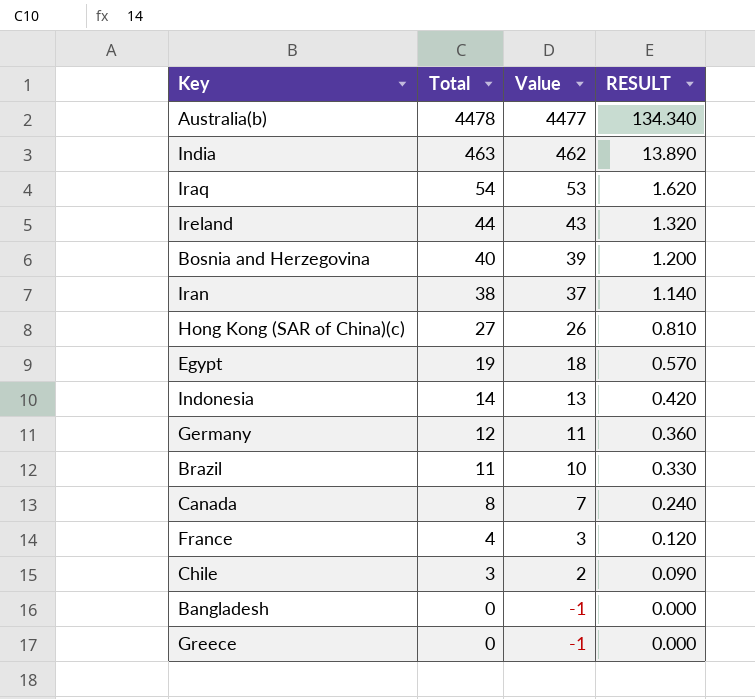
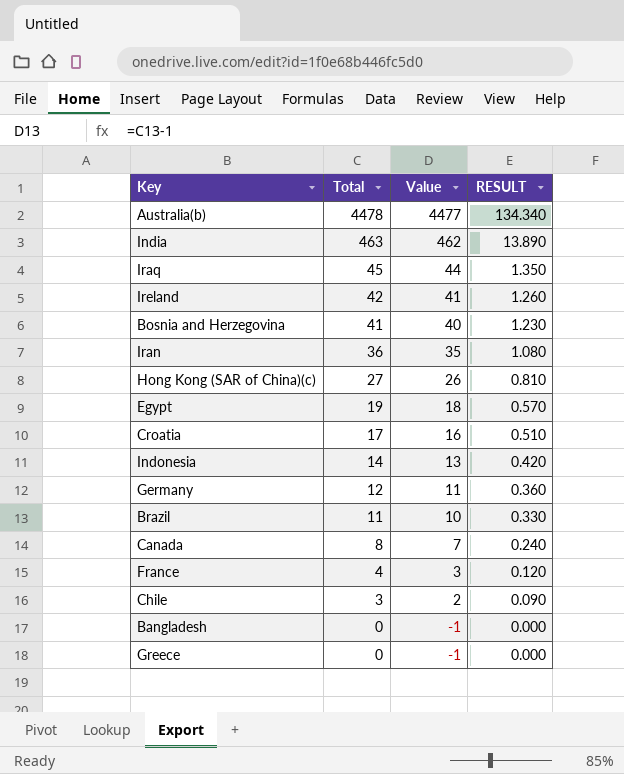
Iraq | Total: 54 -> 45
Iraq | Value: 53 -> 44
Iraq | RESULT: 1.620 -> 1.350
Ireland | Total: 44 -> 42
Ireland | Value: 43 -> 41
Ireland | RESULT: 1.320 -> 1.260
Bosnia and Herzegovina | Total: 40 -> 41
Bosnia and Herzegovina | Value: 39 -> 40
Bosnia and Herzegovina | RESULT: 1.200 -> 1.230
Iran | Total: 38 -> 36
Iran | Value: 37 -> 35
Iran | RESULT: 1.140 -> 1.080
row Croatia: none -> 17 | 16 | 0.510

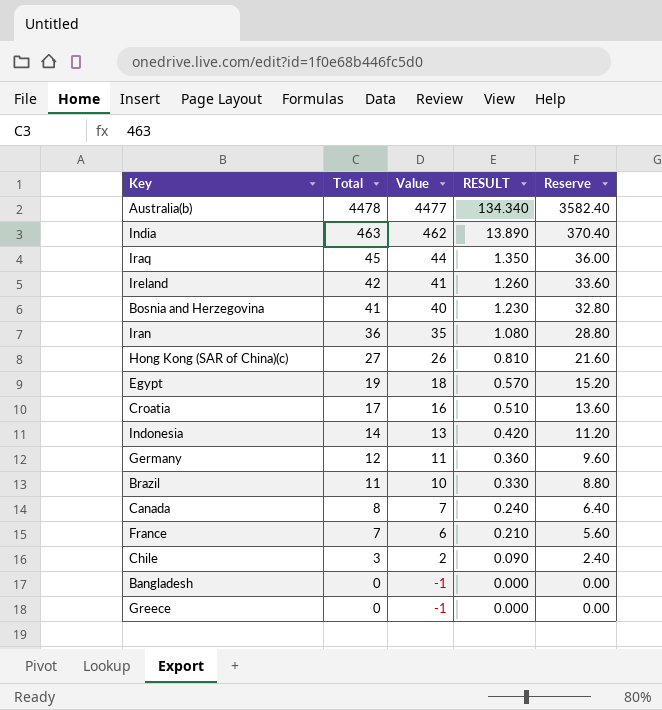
column Reserve | formula: none -> [Total] * 0.8
France | Total: 4 -> 7
France | Value: 3 -> 6
France | RESULT: 0.120 -> 0.210

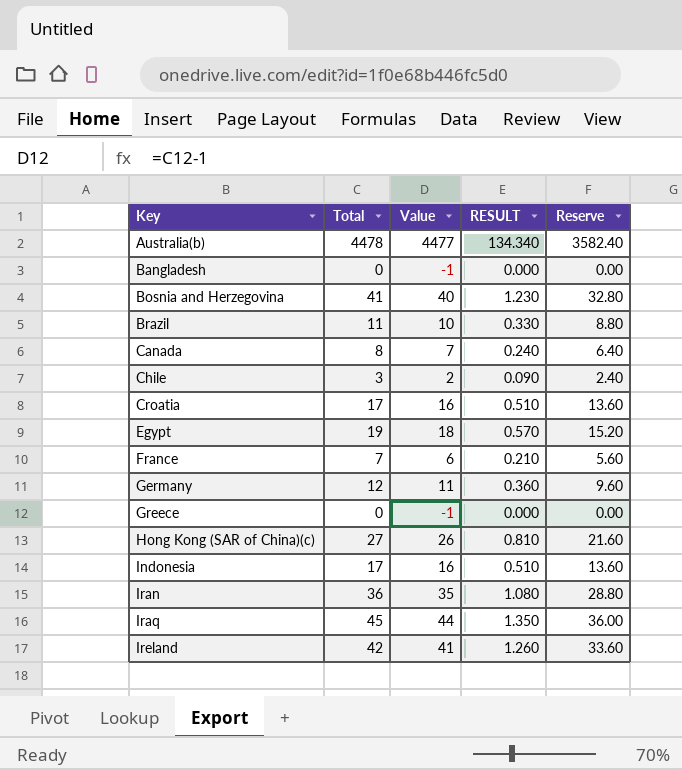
row order: Total descending -> Key ascending
row India: 463 | 462 | 13.890 | 370.40 -> none
Indonesia | Total: 14 -> 17
Indonesia | Value: 13 -> 16
Indonesia | RESULT: 0.420 -> 0.510
Indonesia | Reserve: 11.20 -> 13.60

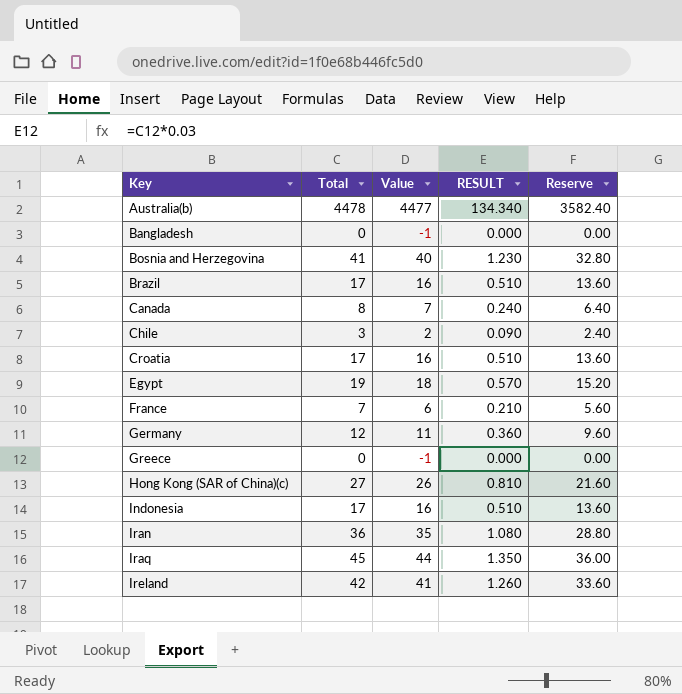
Brazil | Total: 11 -> 17
Brazil | Value: 10 -> 16
Brazil | RESULT: 0.330 -> 0.510
Brazil | Reserve: 8.80 -> 13.60

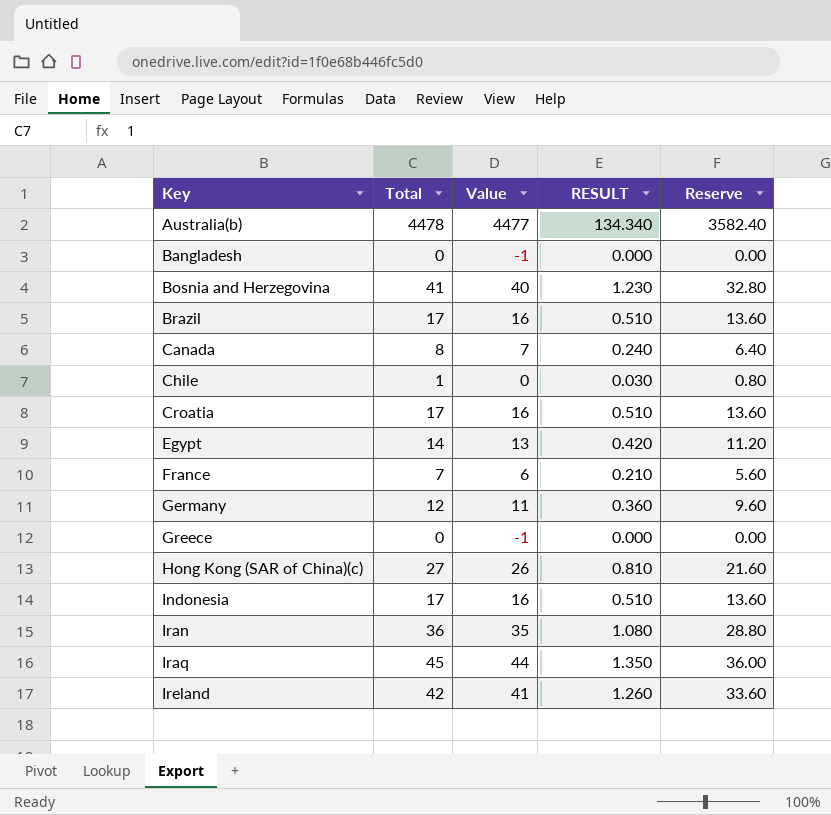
Chile | Total: 3 -> 1
Chile | Value: 2 -> 0
Chile | RESULT: 0.090 -> 0.030
Chile | Reserve: 2.40 -> 0.80
Egypt | Total: 19 -> 14
Egypt | Value: 18 -> 13
Egypt | RESULT: 0.570 -> 0.420
Egypt | Reserve: 15.20 -> 11.20

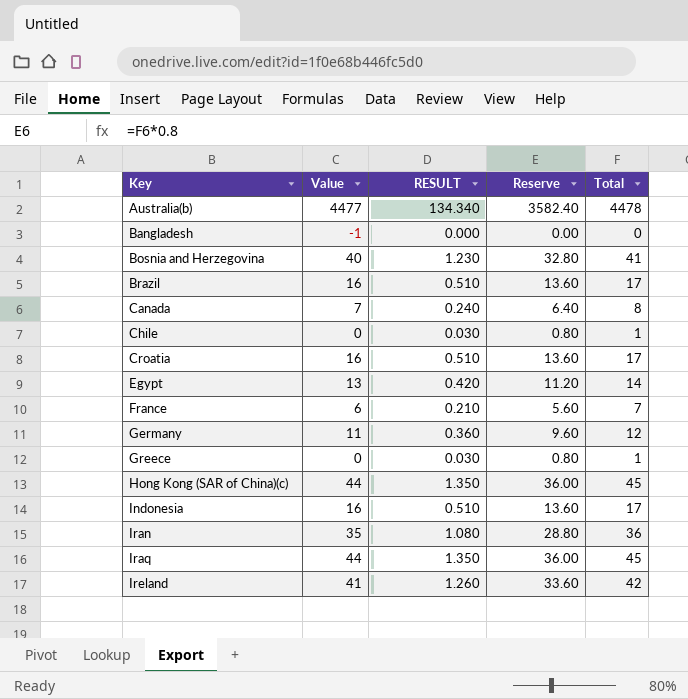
column Total | position: 2 -> 5
Greece | Value: -1 -> 0
Greece | RESULT: 0.000 -> 0.030
Greece | Reserve: 0.00 -> 0.80
Greece | Total: 0 -> 1
Hong Kong (SAR of China)(c) | Value: 26 -> 44
Hong Kong (SAR of China)(c) | RESULT: 0.810 -> 1.350
Hong Kong (SAR of China)(c) | Reserve: 21.60 -> 36.00
Hong Kong (SAR of China)(c) | Total: 27 -> 45

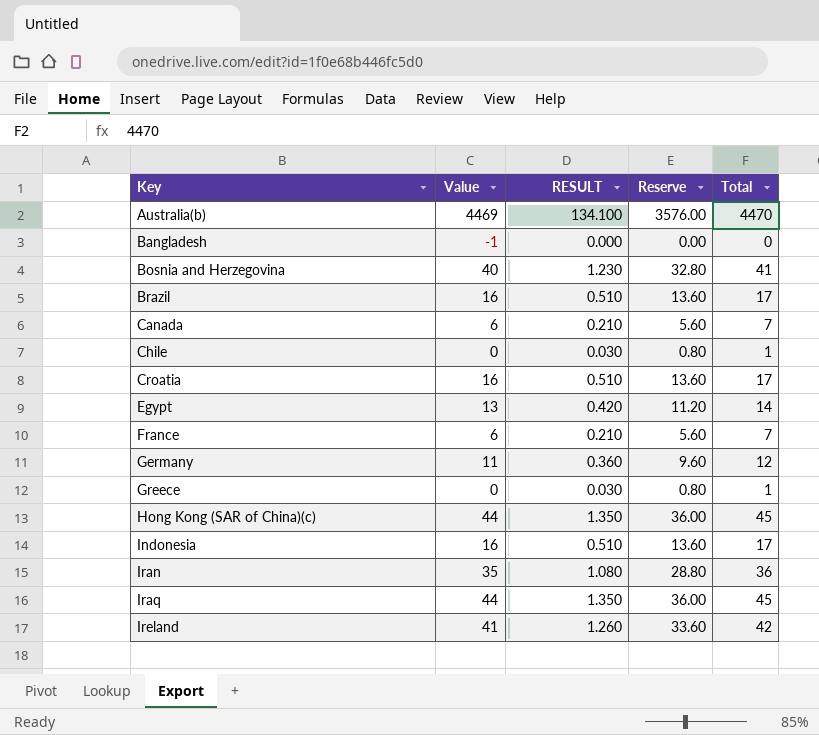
Australia(b) | Value: 4477 -> 4469
Australia(b) | RESULT: 134.340 -> 134.100
Australia(b) | Reserve: 3582.40 -> 3576.00
Australia(b) | Total: 4478 -> 4470
Canada | Value: 7 -> 6
Canada | RESULT: 0.240 -> 0.210
Canada | Reserve: 6.40 -> 5.60
Canada | Total: 8 -> 7

